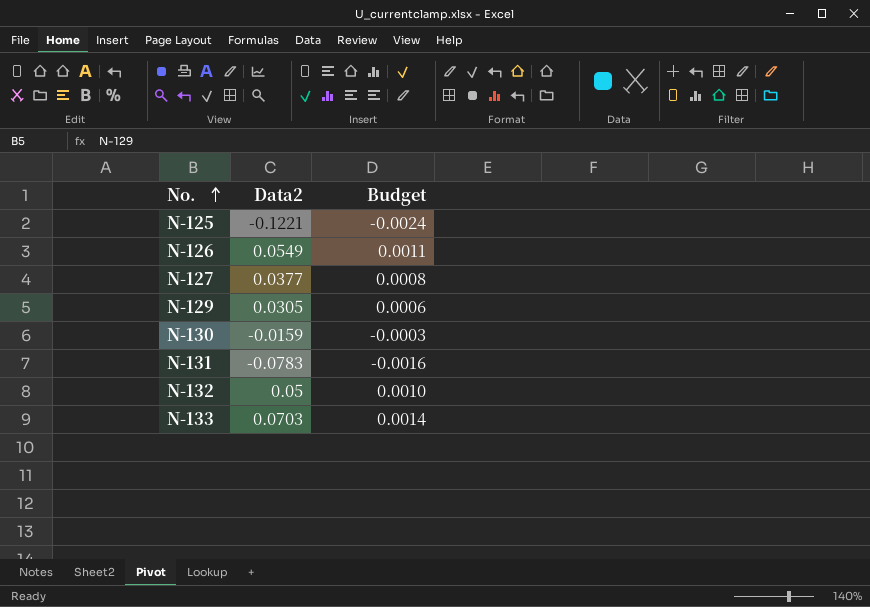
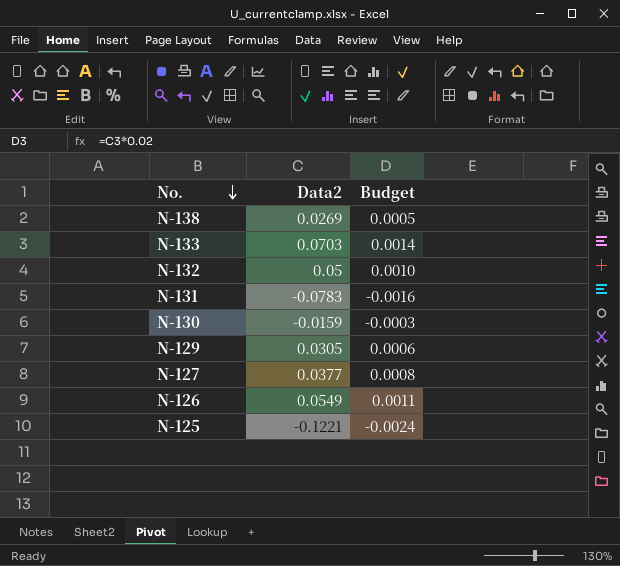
row order: No. ascending -> No. descending
row N-138: none -> 0.0269 | 0.0005

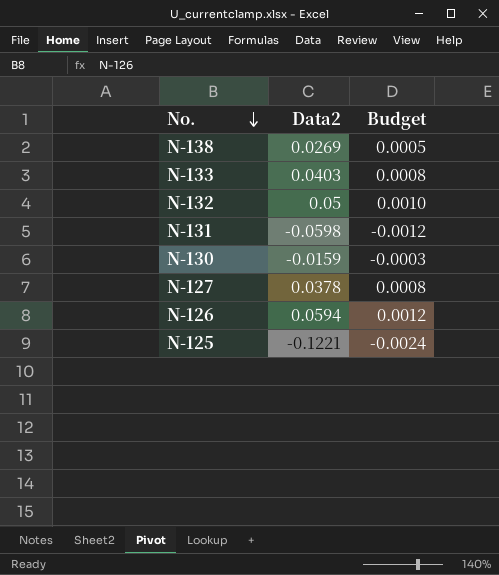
row N-129: 0.0305 | 0.0006 -> none
N-133 | Data2: 0.0703 -> 0.0403
N-133 | Budget: 0.0014 -> 0.0008
N-131 | Data2: -0.0783 -> -0.0598
N-131 | Budget: -0.0016 -> -0.0012
N-127 | Data2: 0.0377 -> 0.0378
N-126 | Data2: 0.0549 -> 0.0594
N-126 | Budget: 0.0011 -> 0.0012

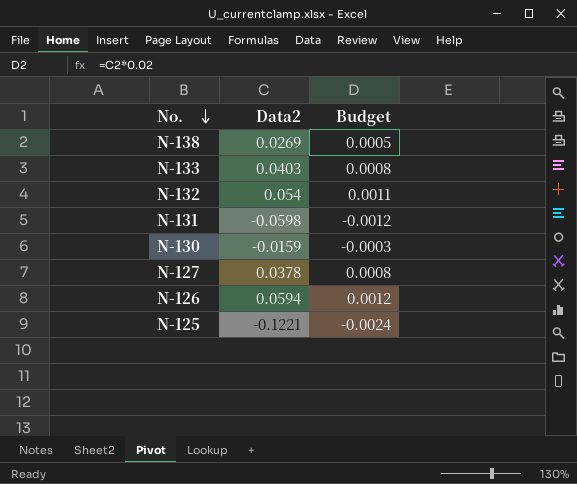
N-132 | Data2: 0.05 -> 0.054
N-132 | Budget: 0.0010 -> 0.0011

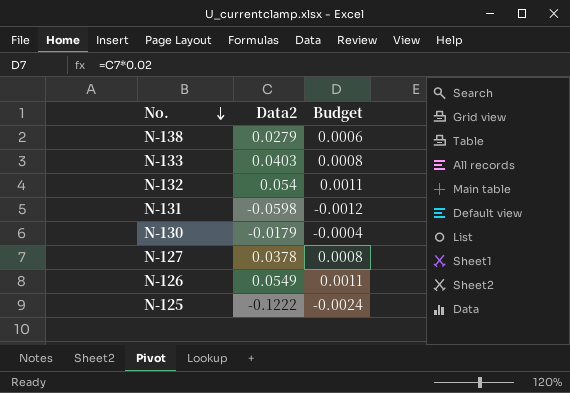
N-138 | Data2: 0.0269 -> 0.0279
N-138 | Budget: 0.0005 -> 0.0006
N-130 | Data2: -0.0159 -> -0.0179
N-130 | Budget: -0.0003 -> -0.0004
N-126 | Data2: 0.0594 -> 0.0549
N-126 | Budget: 0.0012 -> 0.0011
N-125 | Data2: -0.1221 -> -0.1222

